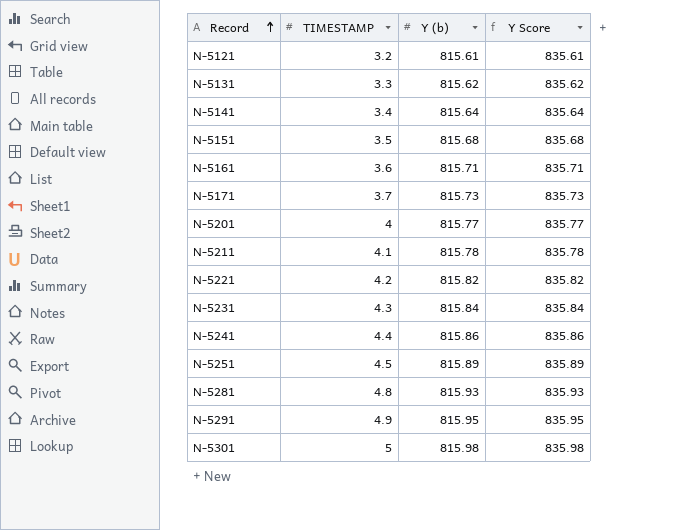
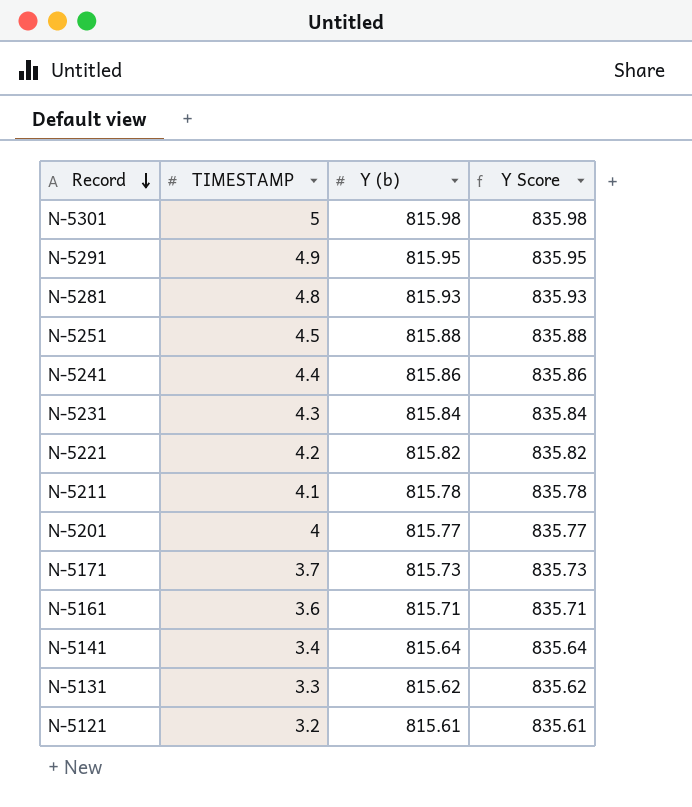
row order: Record ascending -> Record descending
row N-5151: 3.5 | 815.68 | 835.68 -> none
N-5251 | Y (b): 815.89 -> 815.88
N-5251 | Y Score: 835.89 -> 835.88

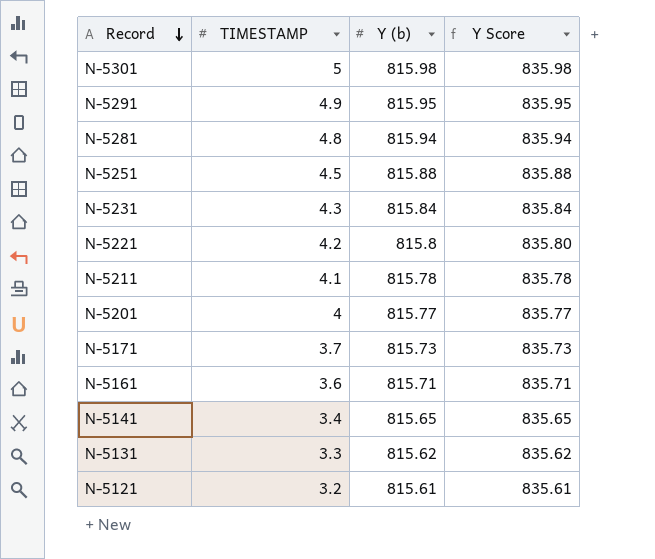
row N-5241: 4.4 | 815.86 | 835.86 -> none
N-5281 | Y (b): 815.93 -> 815.94
N-5281 | Y Score: 835.93 -> 835.94
N-5221 | Y (b): 815.82 -> 815.8
N-5221 | Y Score: 835.82 -> 835.80
N-5141 | Y (b): 815.64 -> 815.65
N-5141 | Y Score: 835.64 -> 835.65

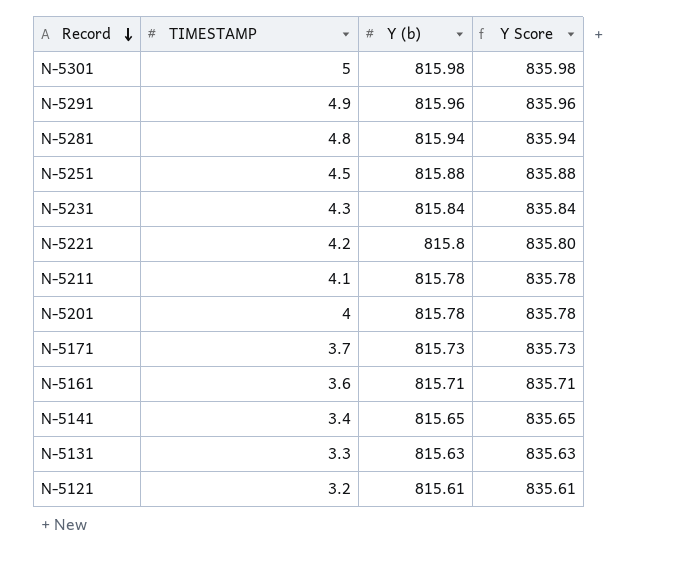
N-5291 | Y (b): 815.95 -> 815.96
N-5291 | Y Score: 835.95 -> 835.96
N-5201 | Y (b): 815.77 -> 815.78
N-5201 | Y Score: 835.77 -> 835.78
N-5131 | Y (b): 815.62 -> 815.63
N-5131 | Y Score: 835.62 -> 835.63

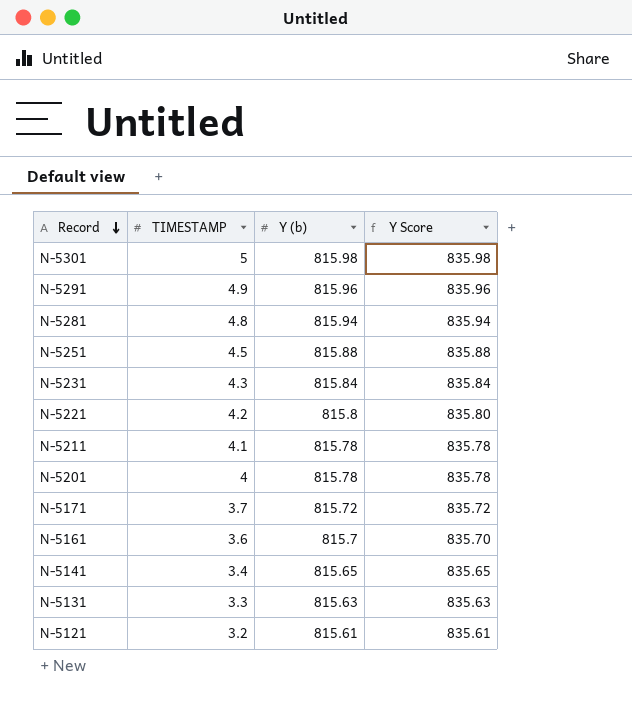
N-5171 | Y (b): 815.73 -> 815.72
N-5171 | Y Score: 835.73 -> 835.72
N-5161 | Y (b): 815.71 -> 815.7
N-5161 | Y Score: 835.71 -> 835.70

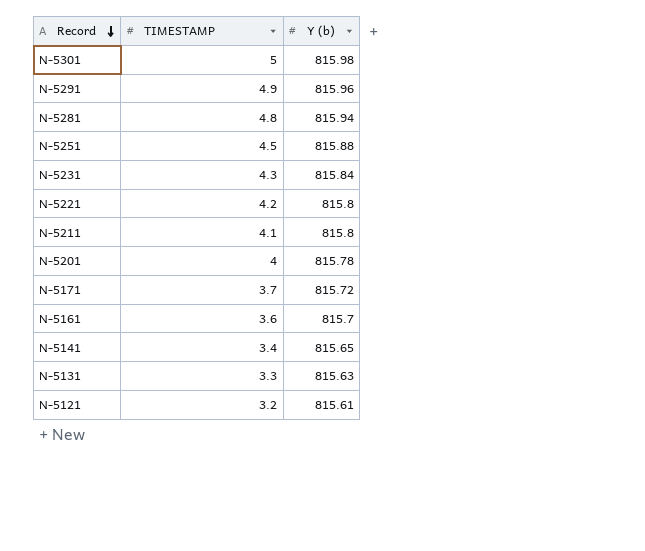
column Y Score | formula: [Y (b)] + 20 -> none
N-5211 | Y (b): 815.78 -> 815.8

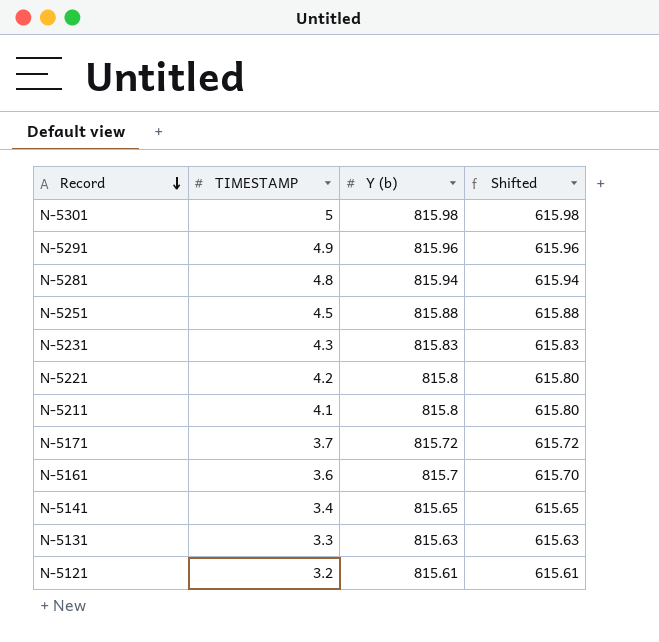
column Shifted | formula: none -> [Y (b)] - 200
row N-5201: 4 | 815.78 -> none
N-5231 | Y (b): 815.84 -> 815.83

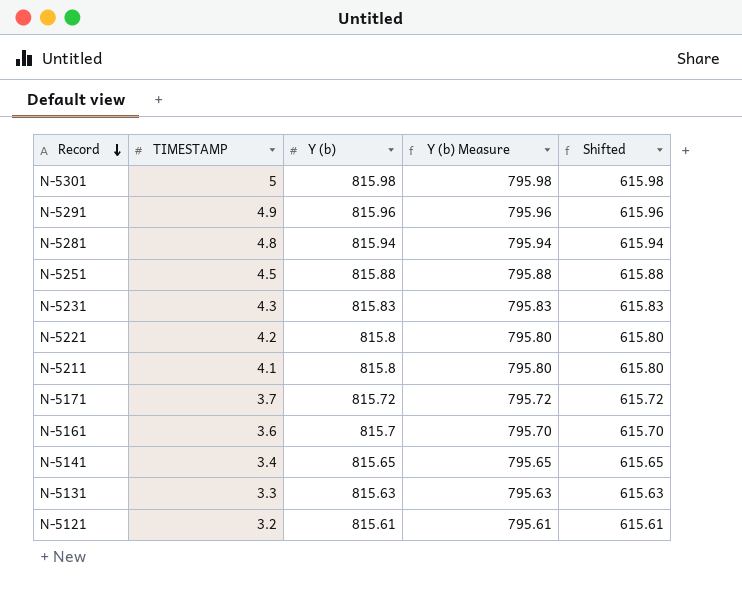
column Y (b) Measure | formula: none -> [Y (b)] - 20

